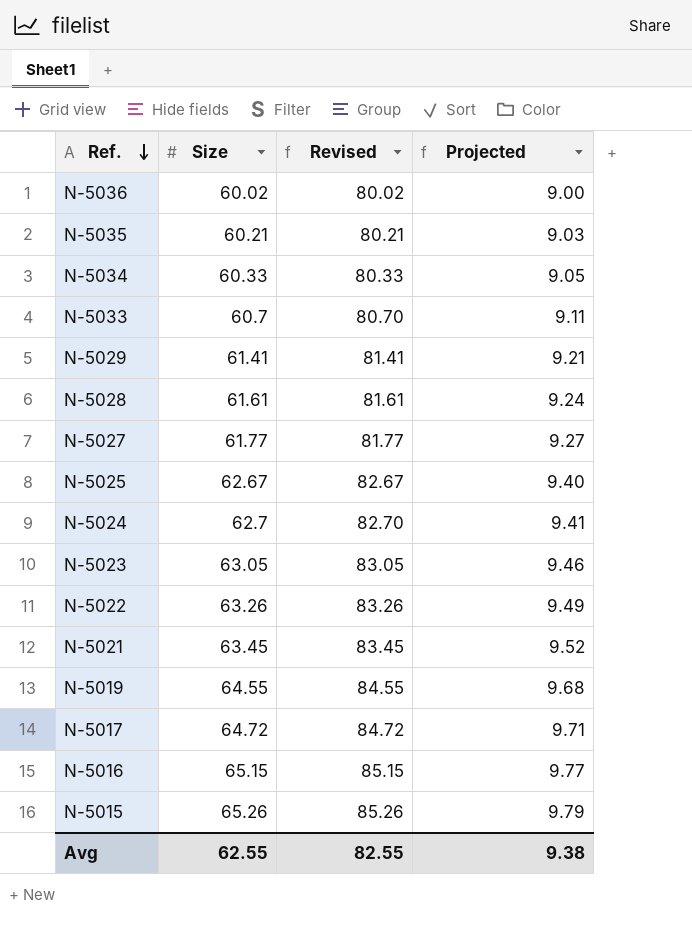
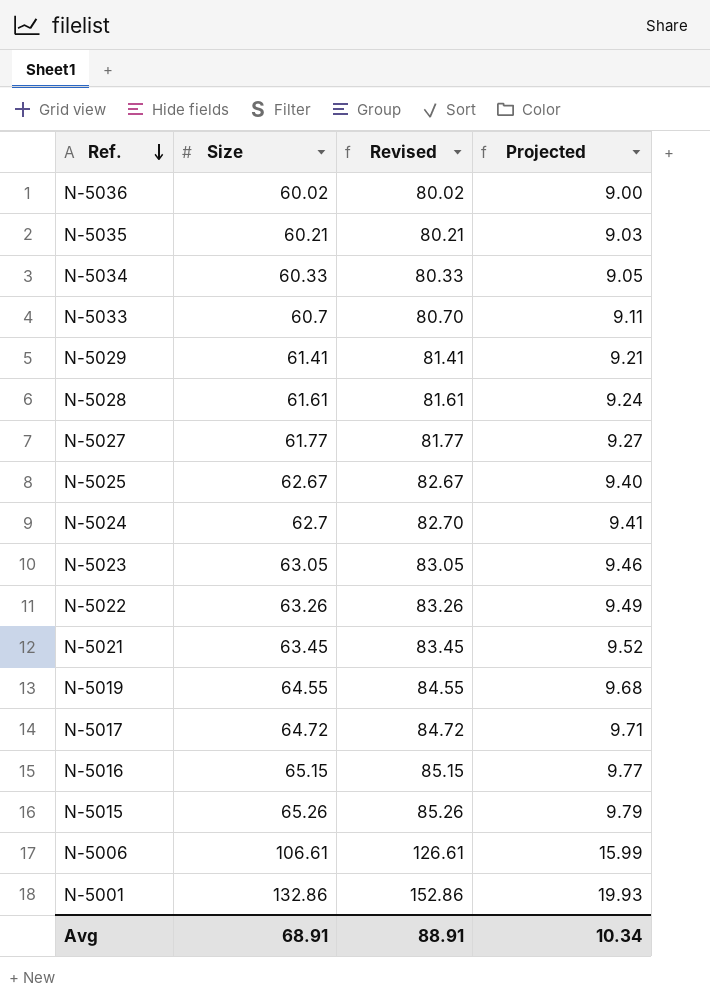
row N-5006: none -> 106.61 | 126.61 | 15.99
row N-5001: none -> 132.86 | 152.86 | 19.93
Avg | Size: 62.55 -> 68.91
Avg | Revised: 82.55 -> 88.91
Avg | Projected: 9.38 -> 10.34

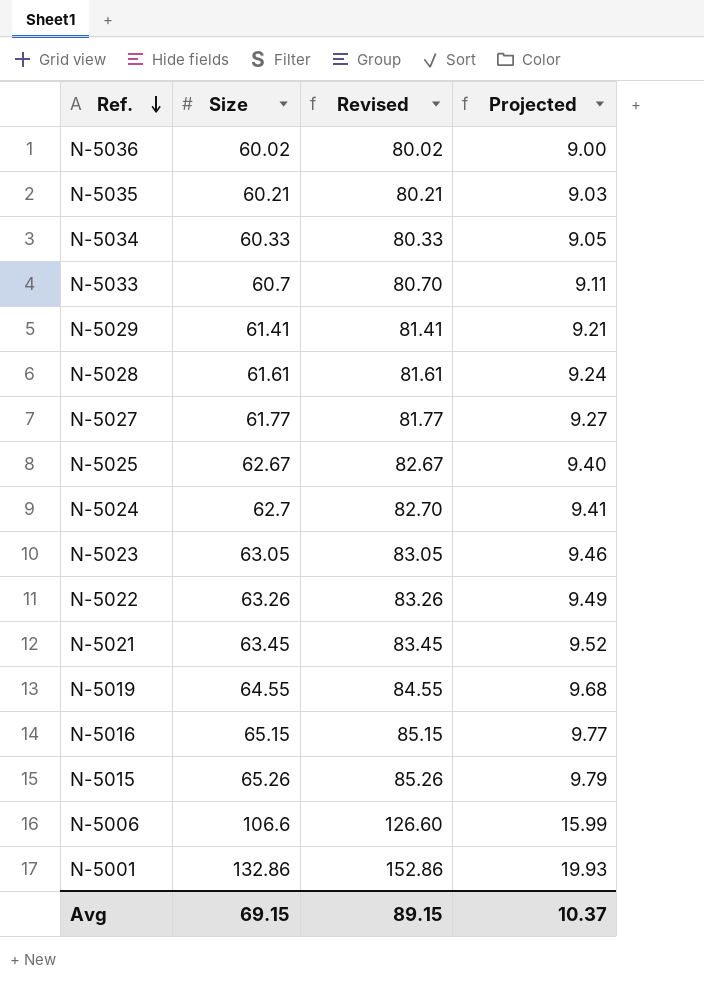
row N-5017: 64.72 | 84.72 | 9.71 -> none
N-5006 | Size: 106.61 -> 106.6
N-5006 | Revised: 126.61 -> 126.60
Avg | Size: 68.91 -> 69.15
Avg | Revised: 88.91 -> 89.15
Avg | Projected: 10.34 -> 10.37

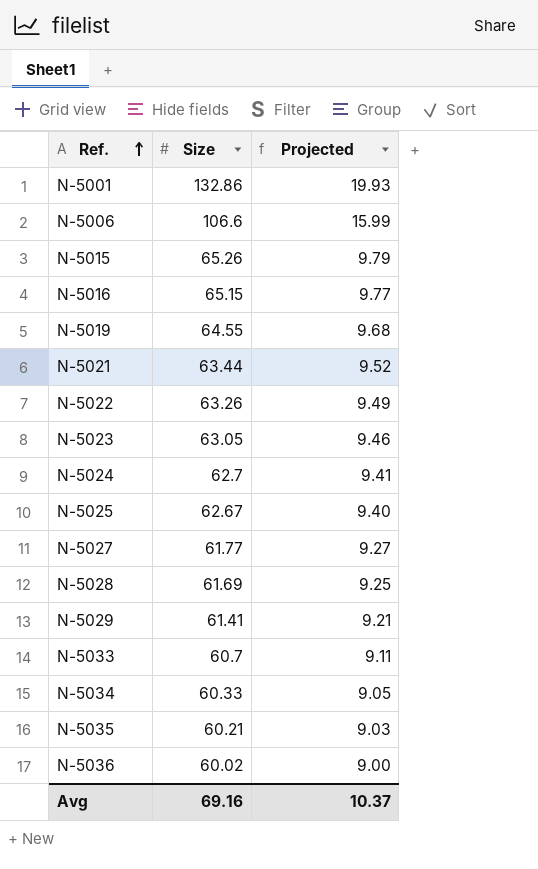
row order: Ref. descending -> Ref. ascending
column Revised | formula: [Size] + 20 -> none
N-5021 | Size: 63.45 -> 63.44
N-5028 | Size: 61.61 -> 61.69
N-5028 | Projected: 9.24 -> 9.25
Avg | Size: 69.15 -> 69.16

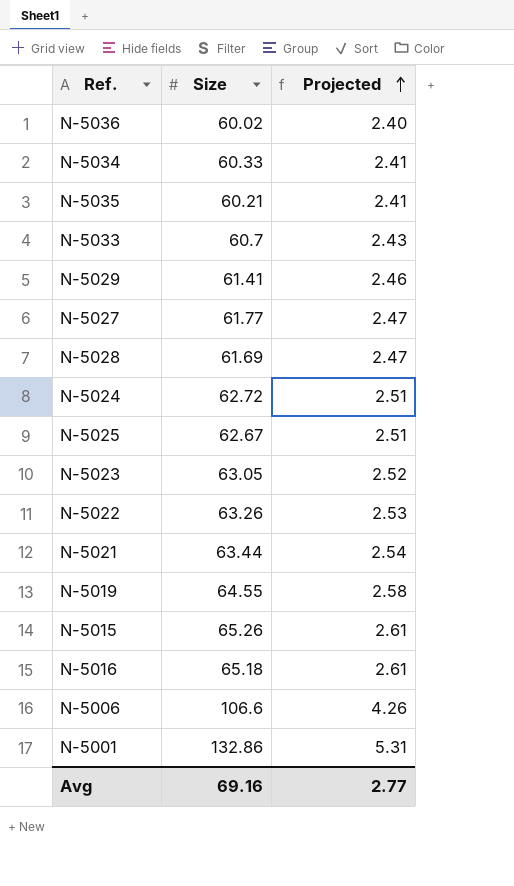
row order: Ref. ascending -> Projected ascending
column Projected | formula: [Size] * 0.15 -> [Size] * 0.04
N-5024 | Size: 62.7 -> 62.72
N-5016 | Size: 65.15 -> 65.18
Avg | Projected: 10.37 -> 2.77

